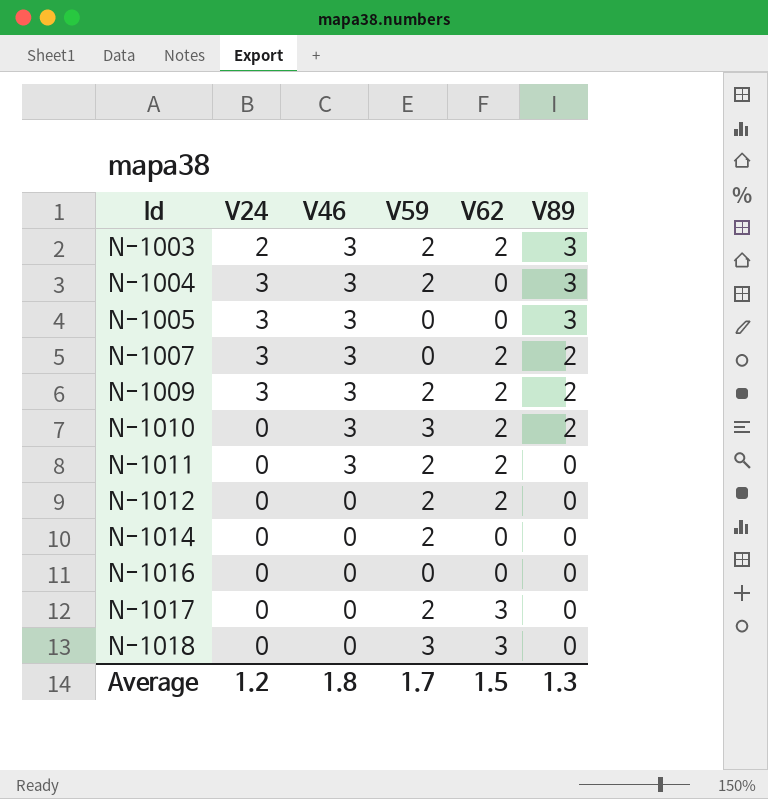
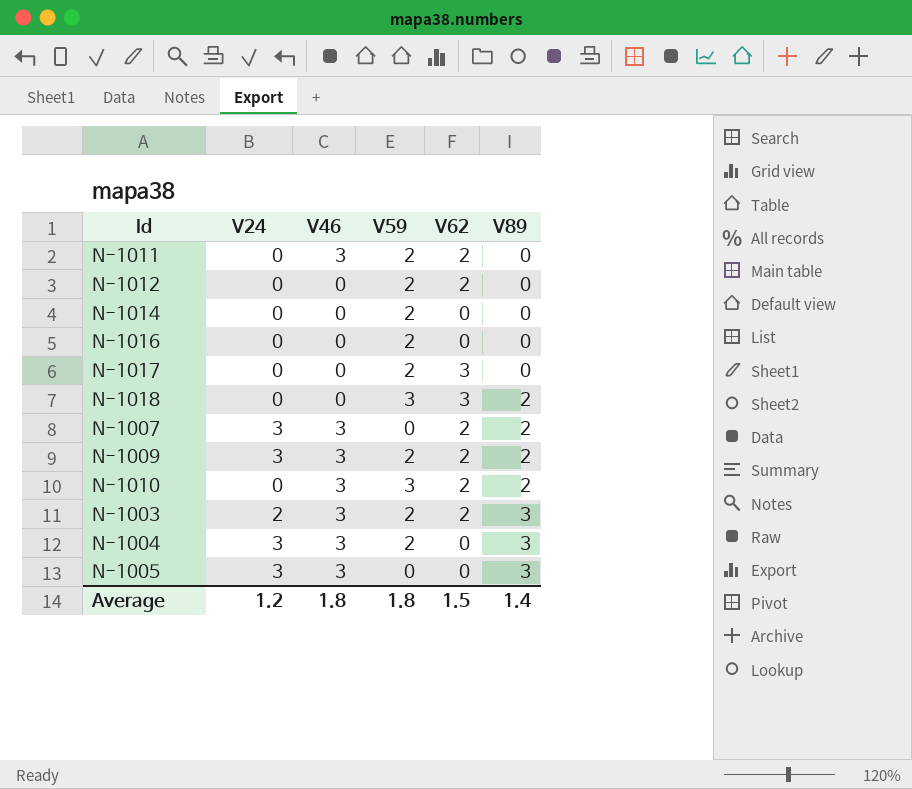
row order: Id ascending -> V89 ascending
N-1016 | V59: 0 -> 2
N-1018 | V89: 0 -> 2
Average | V59: 1.7 -> 1.8
Average | V89: 1.3 -> 1.4

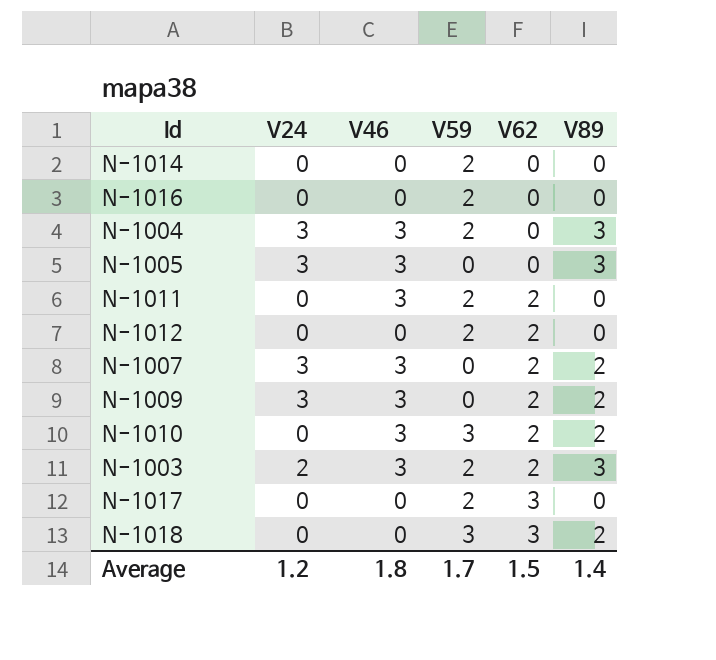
row order: V89 ascending -> V62 ascending
N-1009 | V59: 2 -> 0
Average | V59: 1.8 -> 1.7

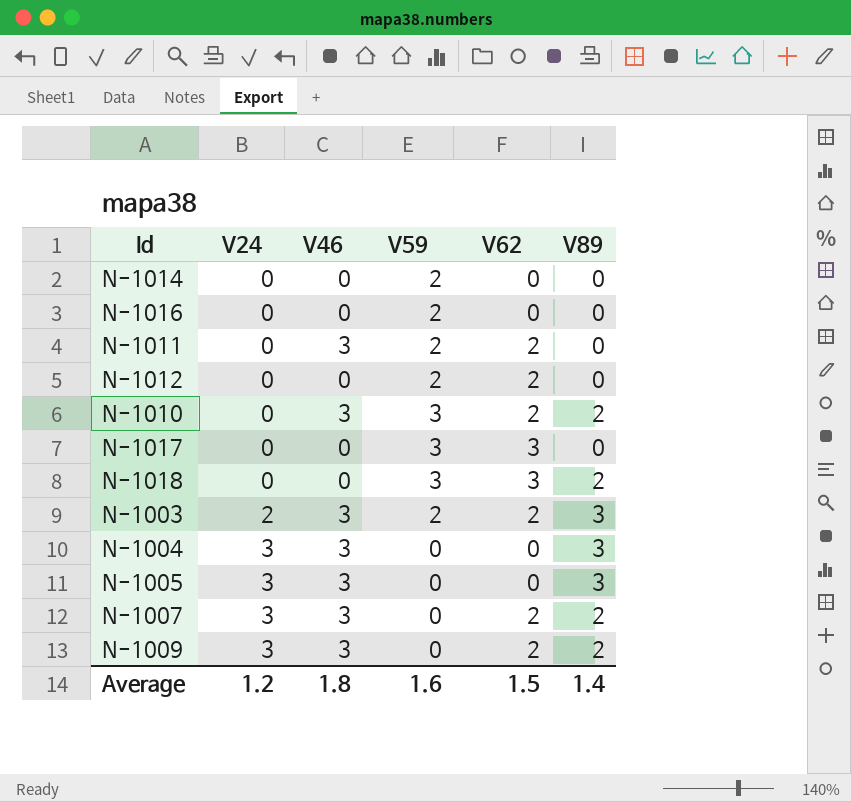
row order: V62 ascending -> V24 ascending
N-1017 | V59: 2 -> 3
N-1004 | V59: 2 -> 0
Average | V59: 1.7 -> 1.6

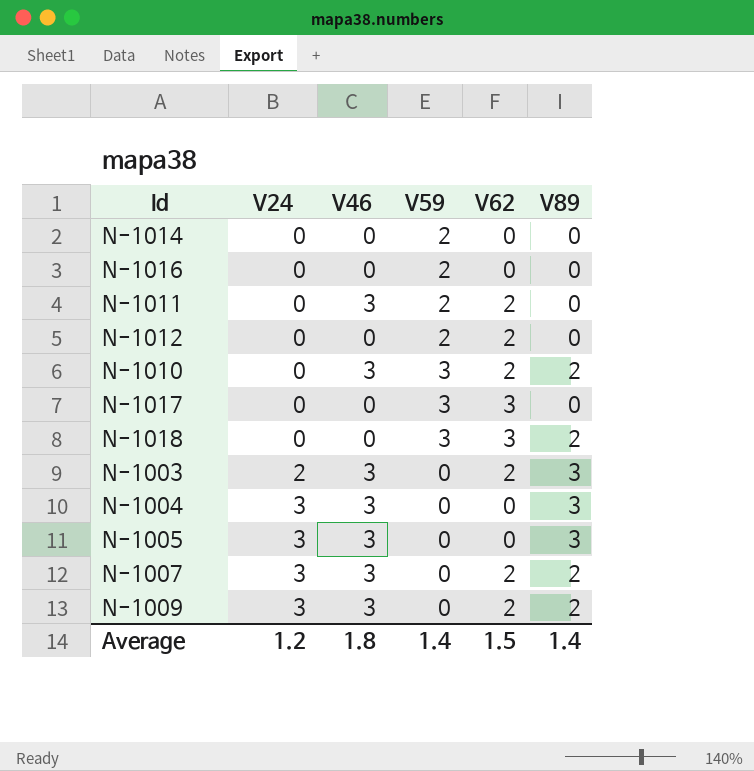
N-1003 | V59: 2 -> 0
Average | V59: 1.6 -> 1.4

